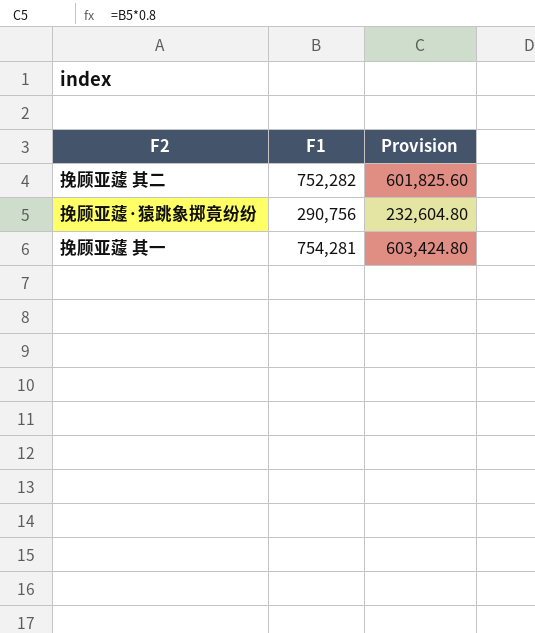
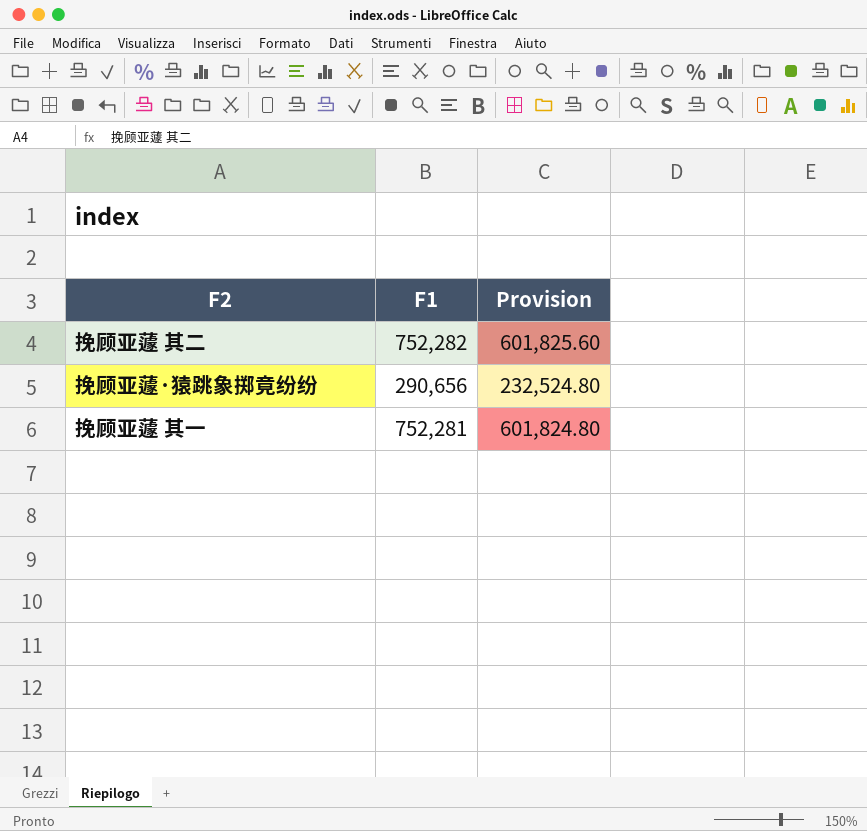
挽顾亚蘧·猿跳象掷竟纷纷 | F1: 290,756 -> 290,656
挽顾亚蘧·猿跳象掷竟纷纷 | Provision: 232,604.80 -> 232,524.80
挽顾亚蘧 其一 | F1: 754,281 -> 752,281
挽顾亚蘧 其一 | Provision: 603,424.80 -> 601,824.80

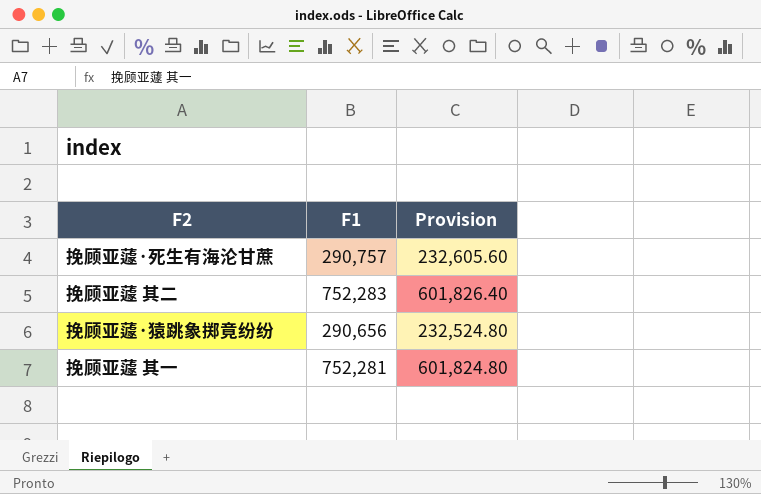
row 挽顾亚蘧·死生有海沦甘蔗: none -> 290,757 | 232,605.60
挽顾亚蘧 其二 | F1: 752,282 -> 752,283
挽顾亚蘧 其二 | Provision: 601,825.60 -> 601,826.40

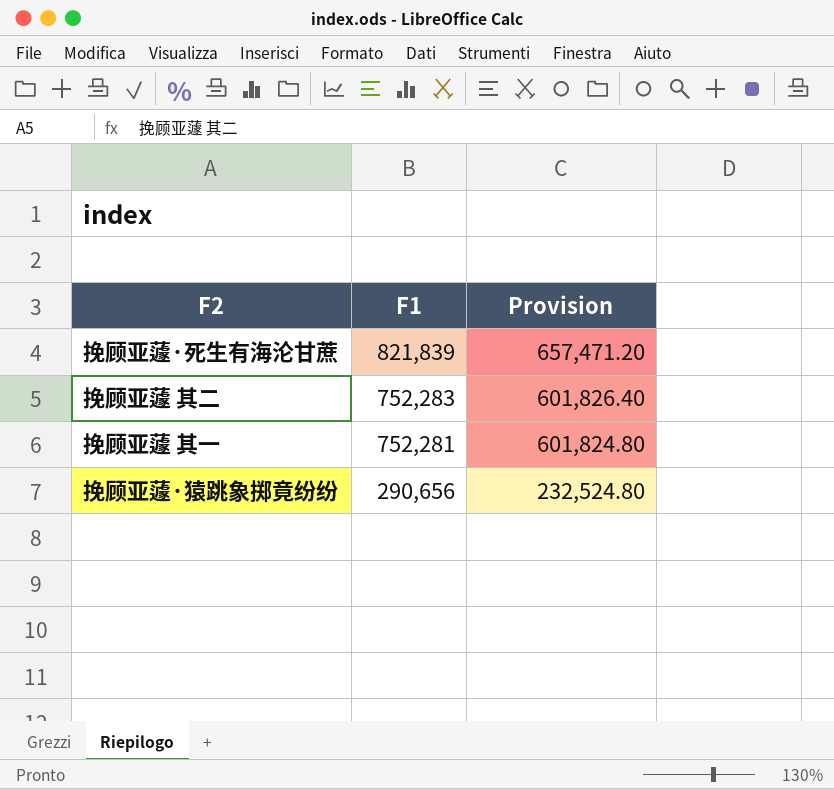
row order: none -> F1 descending
挽顾亚蘧·死生有海沦甘蔗 | F1: 290,757 -> 821,839
挽顾亚蘧·死生有海沦甘蔗 | Provision: 232,605.60 -> 657,471.20

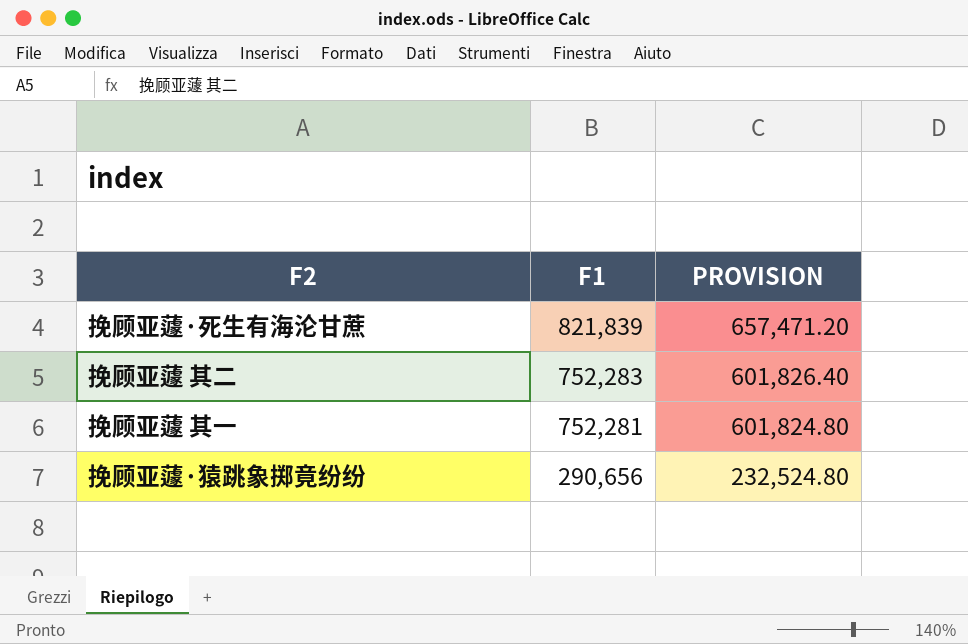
column name: Provision -> PROVISION

